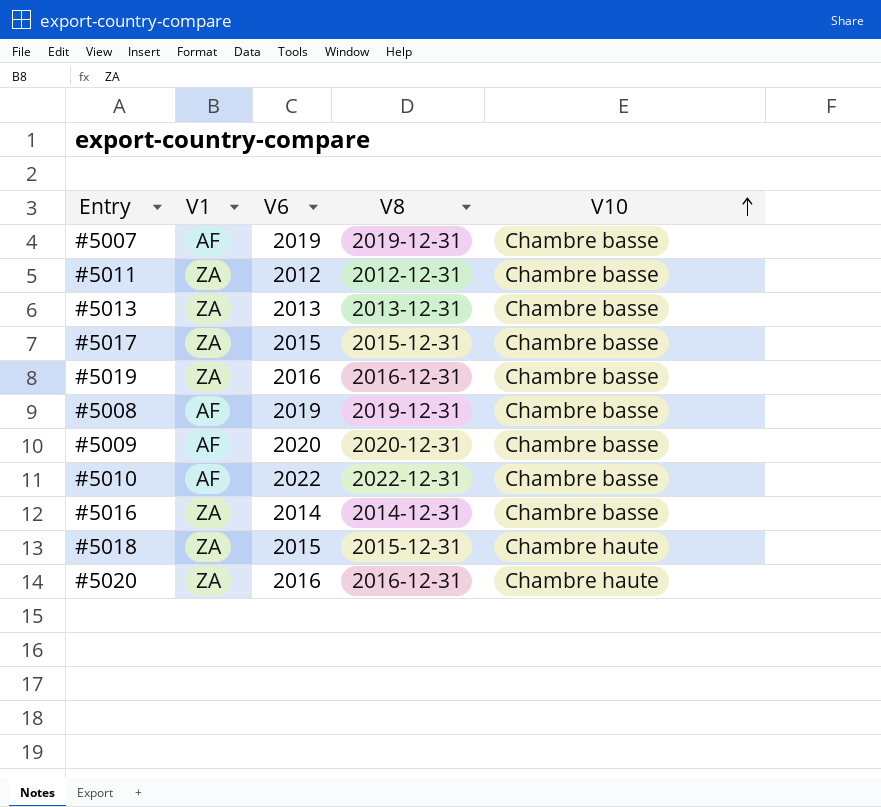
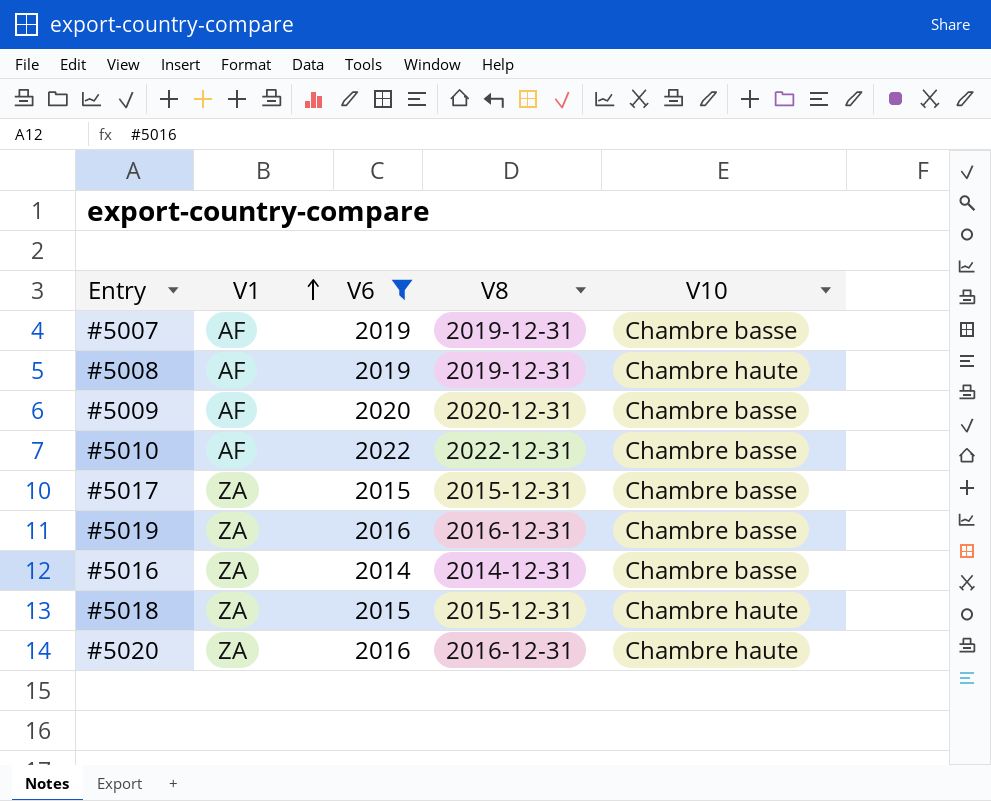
filter: none -> V6 >= 2014
row order: V10 ascending -> V1 ascending
#5008 | V10: Chambre basse -> Chambre haute

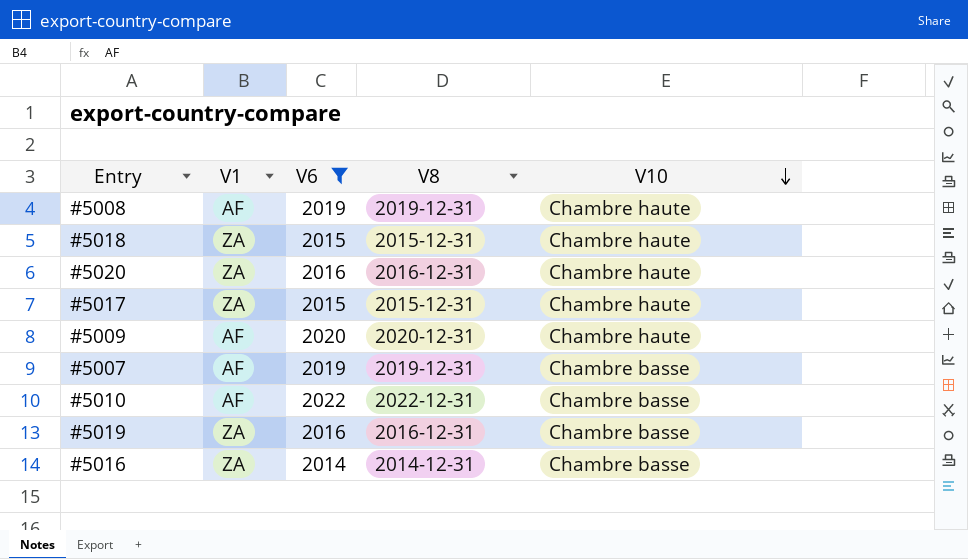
row order: V1 ascending -> V10 descending
#5017 | V10: Chambre basse -> Chambre haute
#5009 | V10: Chambre basse -> Chambre haute

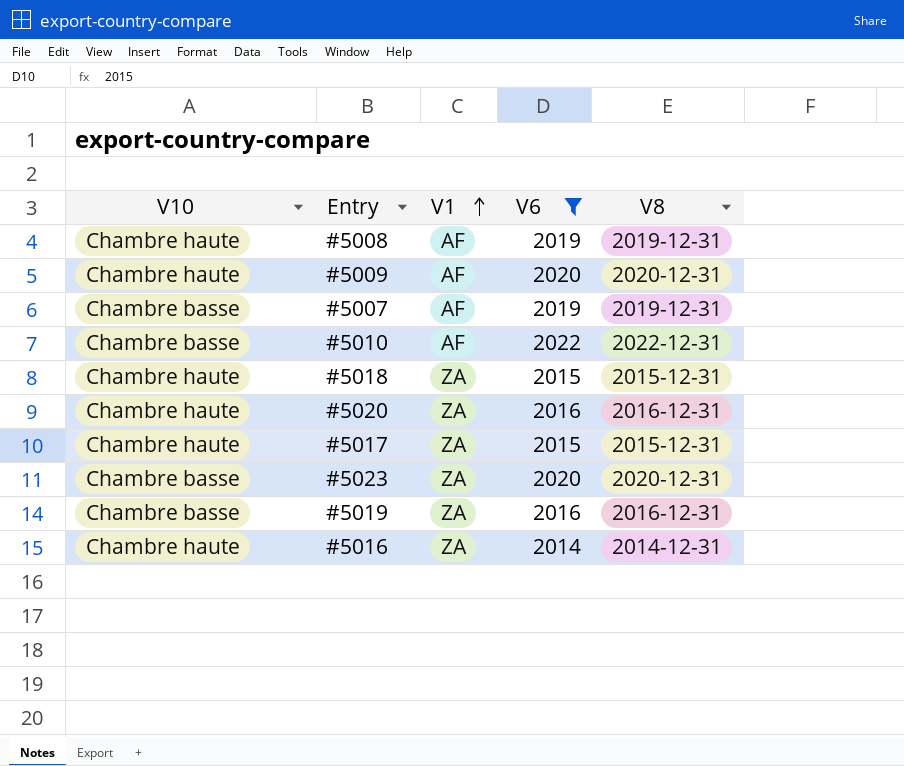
row order: V10 descending -> V1 ascending
column V10 | position: 5 -> 1
row #5023: none -> Chambre basse | ZA | 2020 | 2020-12-31
#5016 | V10: Chambre basse -> Chambre haute

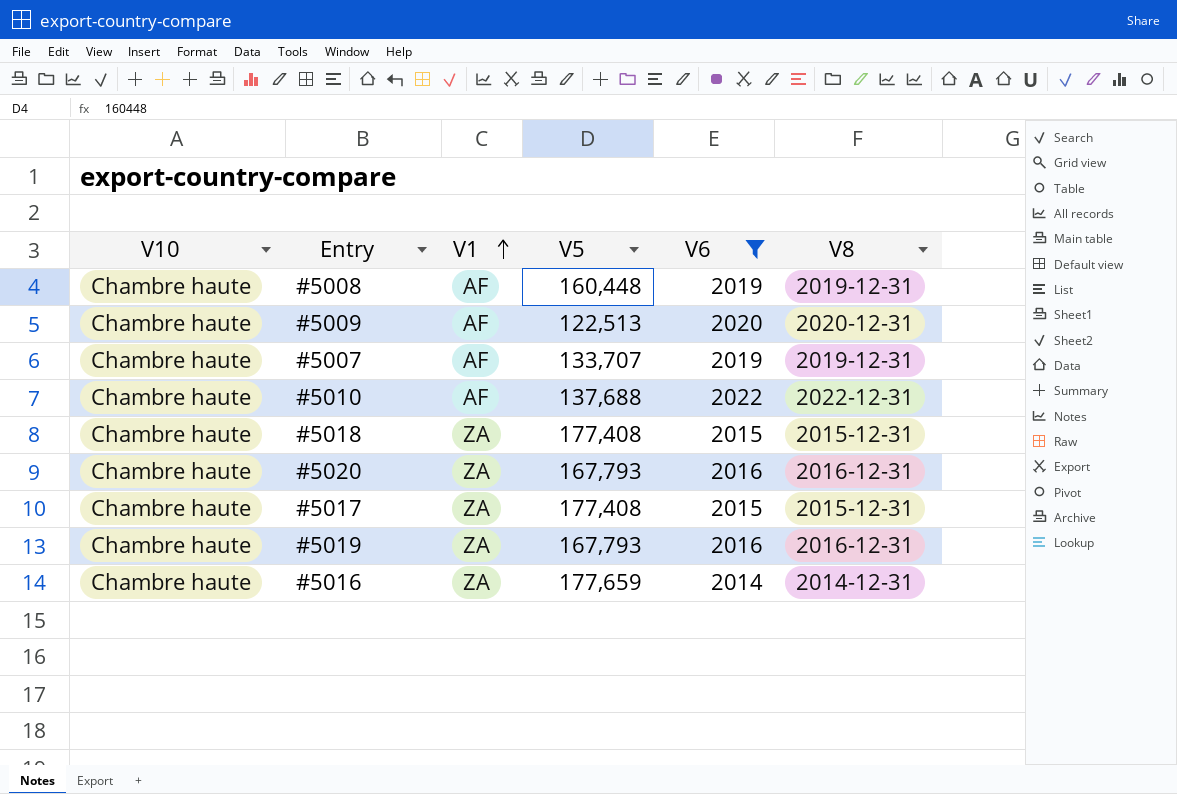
column V5 | position: none -> 4
row #5023: Chambre basse | ZA | 2020 | 2020-12-31 -> none
#5007 | V10: Chambre basse -> Chambre haute
#5010 | V10: Chambre basse -> Chambre haute
#5019 | V10: Chambre basse -> Chambre haute

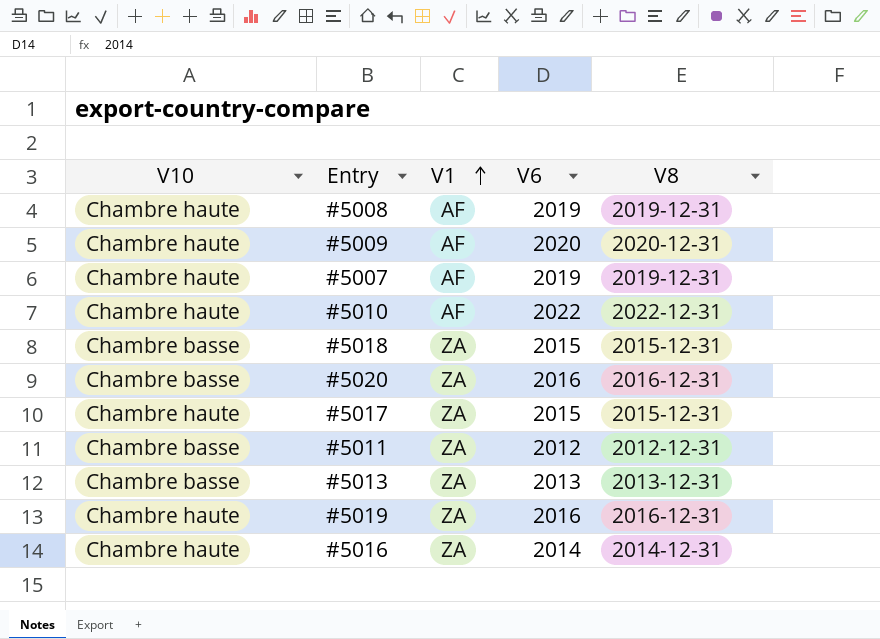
filter: V6 >= 2014 -> none
column V5 | position: 4 -> none
#5018 | V10: Chambre haute -> Chambre basse
#5020 | V10: Chambre haute -> Chambre basse

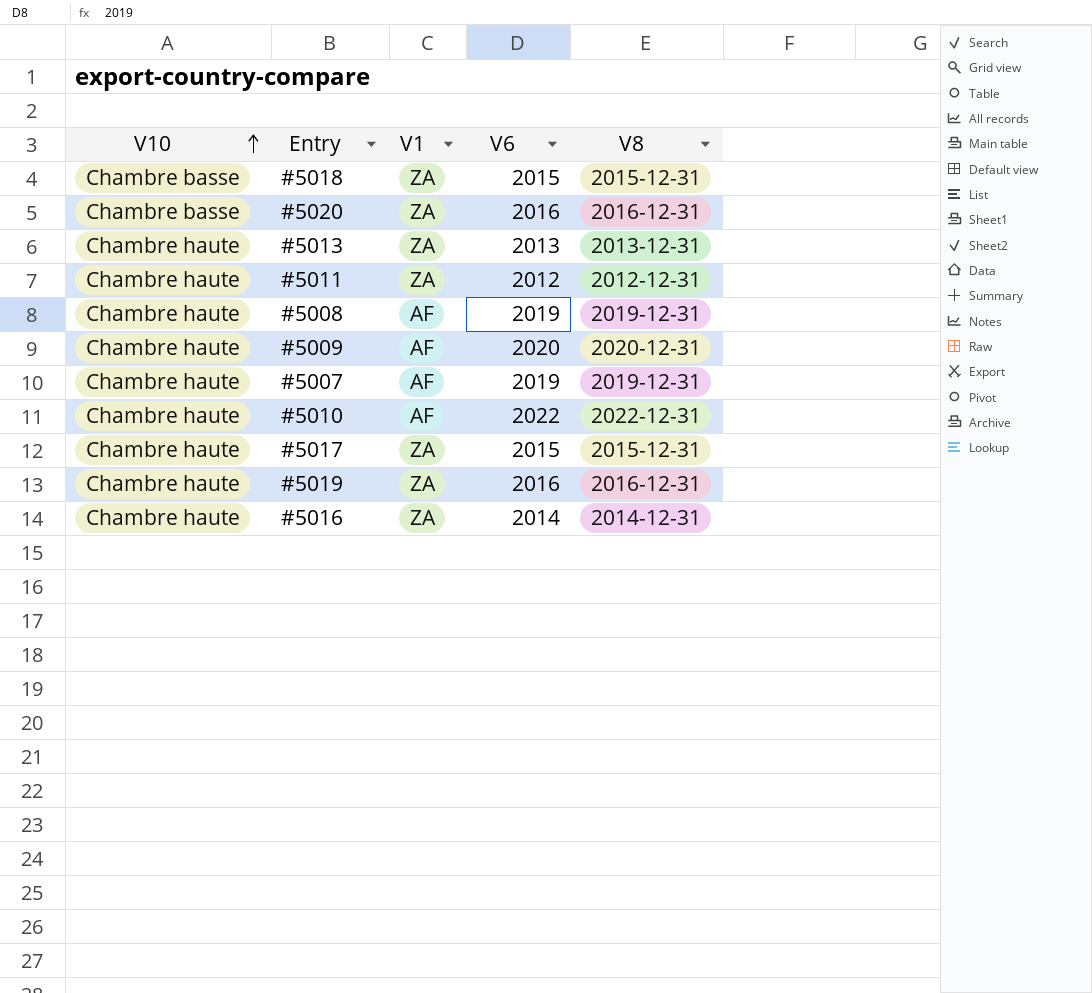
row order: V1 ascending -> V10 ascending
#5013 | V10: Chambre basse -> Chambre haute
#5011 | V10: Chambre basse -> Chambre haute

